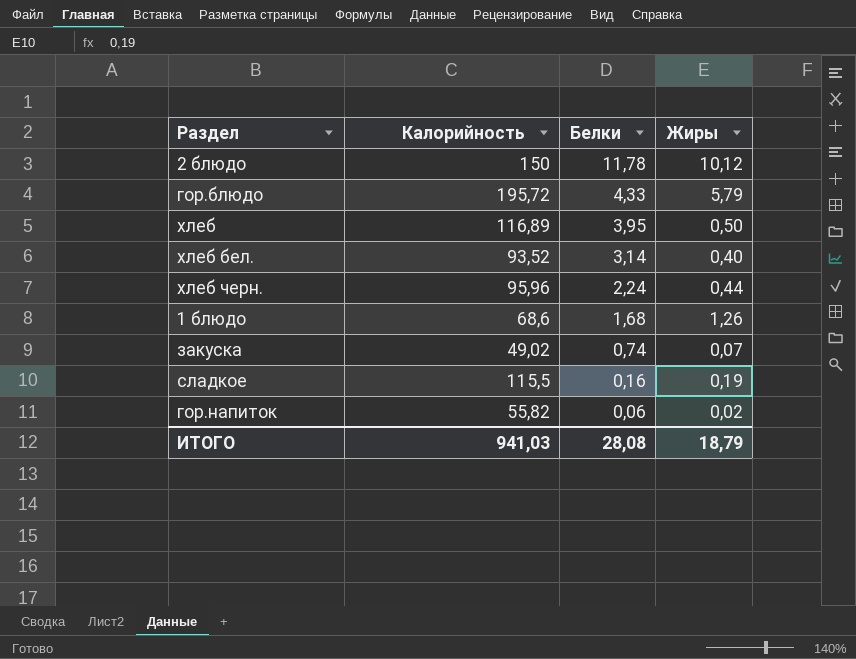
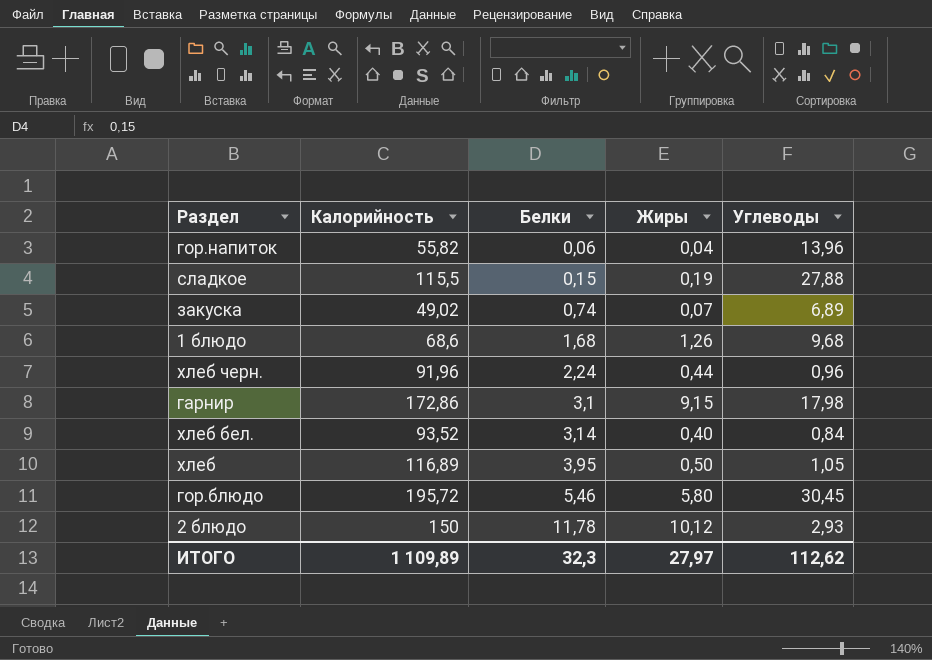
row order: Белки descending -> Белки ascending
column Углеводы | position: none -> 5
гор.напиток | Жиры: 0,02 -> 0,04
сладкое | Белки: 0,16 -> 0,15
хлеб черн. | Калорийность: 95,96 -> 91,96
row гарнир: none -> 172,86 | 3,1 | 9,15 | 17,98
гор.блюдо | Белки: 4,33 -> 5,46
гор.блюдо | Жиры: 5,79 -> 5,80
ИТОГО | Калорийность: 941,03 -> 1 109,89
ИТОГО | Белки: 28,08 -> 32,3
ИТОГО | Жиры: 18,79 -> 27,97

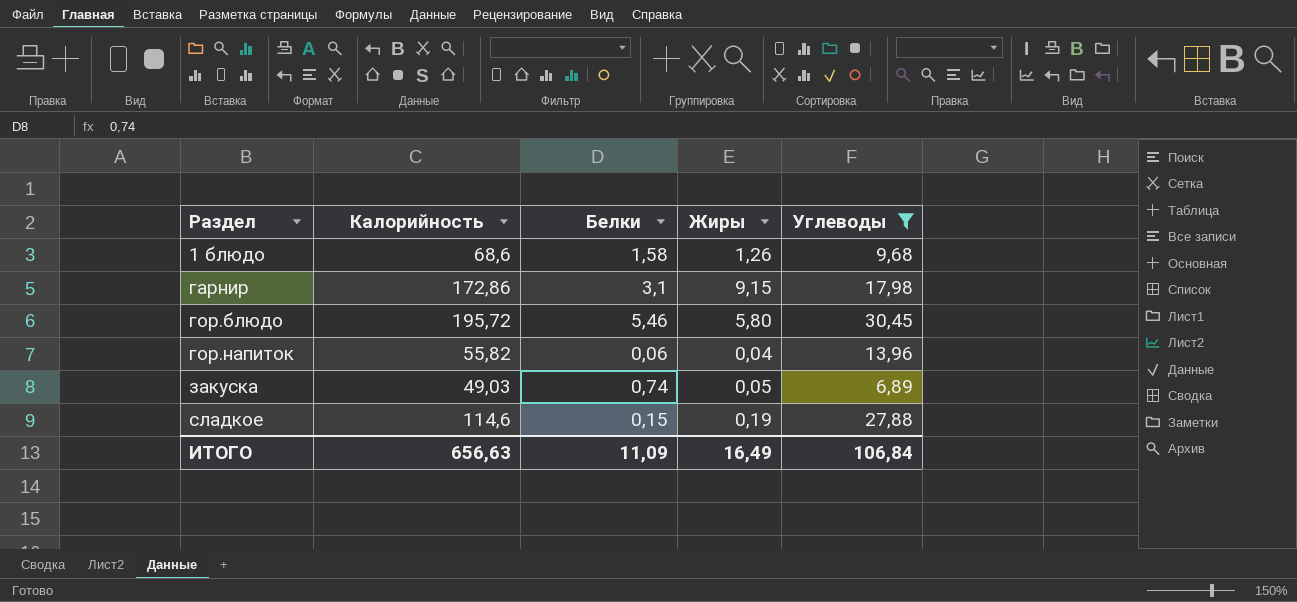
filter: none -> Углеводы >= 6,89
row order: Белки ascending -> Раздел ascending
1 блюдо | Белки: 1,68 -> 1,58
закуска | Калорийность: 49,02 -> 49,03
закуска | Жиры: 0,07 -> 0,05
сладкое | Калорийность: 115,5 -> 114,6
ИТОГО | Калорийность: 1 109,89 -> 656,63
ИТОГО | Белки: 32,3 -> 11,09
ИТОГО | Жиры: 27,97 -> 16,49
ИТОГО | Углеводы: 112,62 -> 106,84

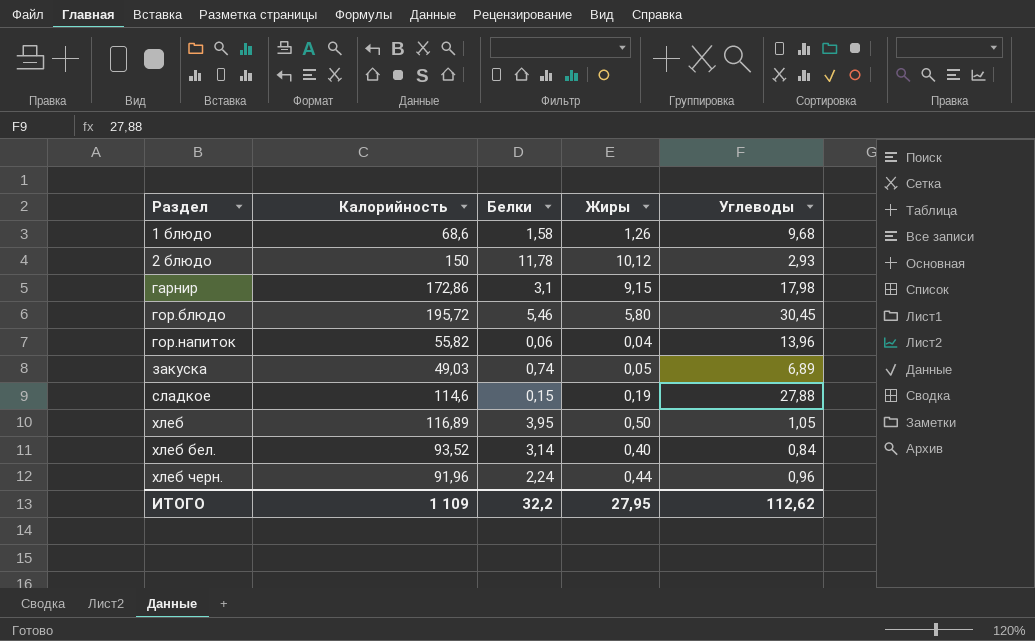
filter: Углеводы >= 6,89 -> none
ИТОГО | Калорийность: 656,63 -> 1 109
ИТОГО | Белки: 11,09 -> 32,2
ИТОГО | Жиры: 16,49 -> 27,95
ИТОГО | Углеводы: 106,84 -> 112,62

